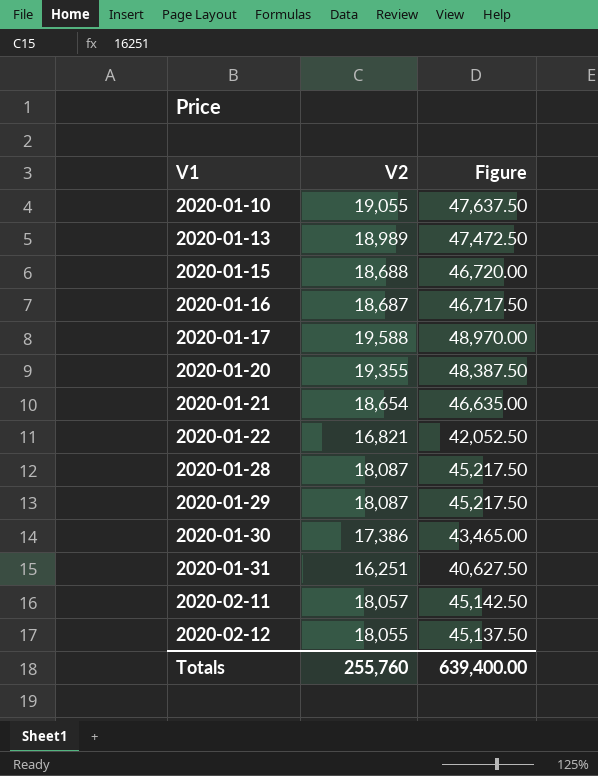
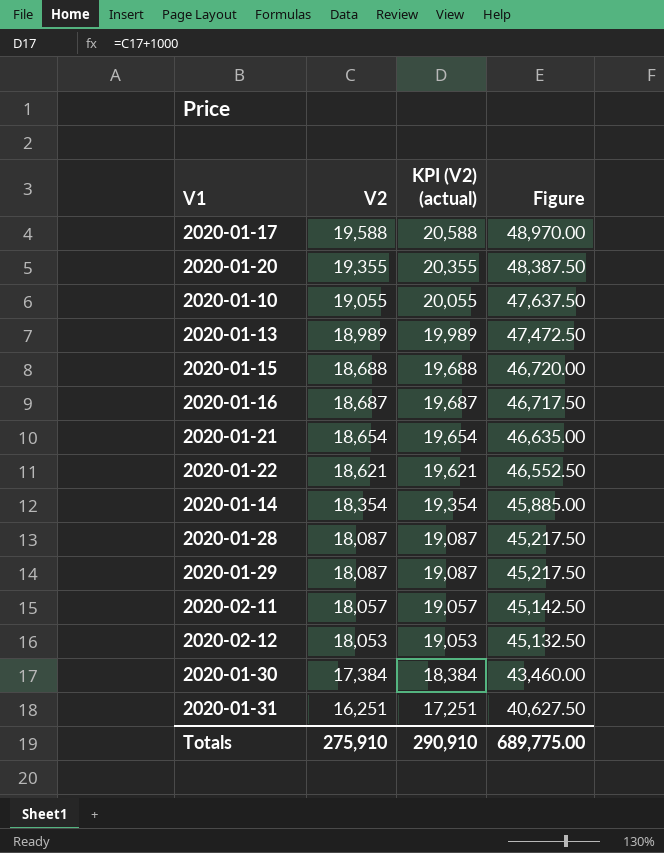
row order: V1 ascending -> V2 descending
column KPI (V2) (actual) | formula: none -> [V2] + 1000
2020-01-22 | V2: 16,821 -> 18,621
2020-01-22 | Figure: 42,052.50 -> 46,552.50
row 2020-01-14: none -> 18,354 | 19,354 | 45,885.00
2020-02-12 | V2: 18,055 -> 18,053
2020-02-12 | Figure: 45,137.50 -> 45,132.50
2020-01-30 | V2: 17,386 -> 17,384
2020-01-30 | Figure: 43,465.00 -> 43,460.00
Totals | V2: 255,760 -> 275,910
Totals | Figure: 639,400.00 -> 689,775.00

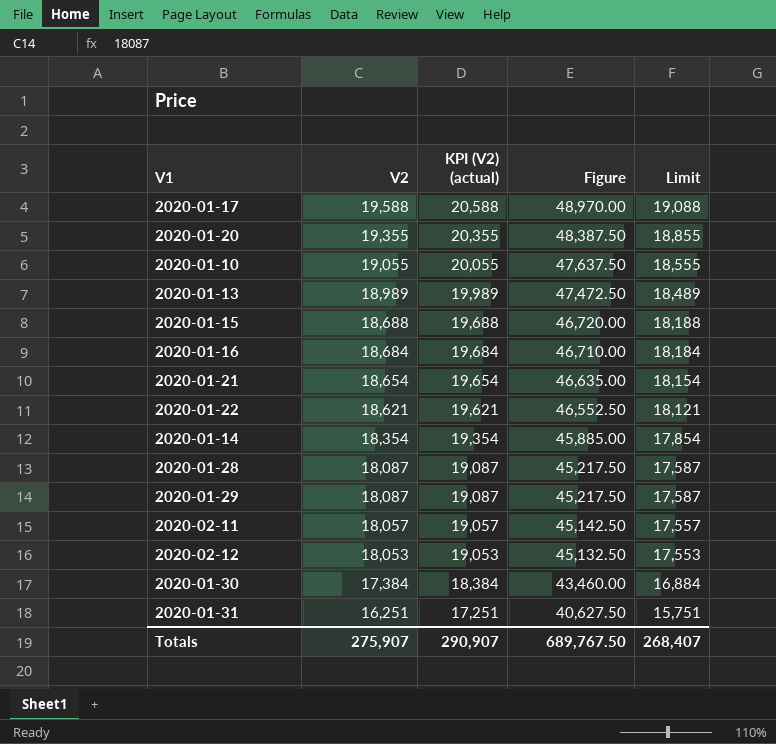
column Limit | formula: none -> [V2] - 500
2020-01-16 | V2: 18,687 -> 18,684
2020-01-16 | KPI (V2) (actual): 19,687 -> 19,684
2020-01-16 | Figure: 46,717.50 -> 46,710.00
Totals | V2: 275,910 -> 275,907
Totals | KPI (V2) (actual): 290,910 -> 290,907
Totals | Figure: 689,775.00 -> 689,767.50

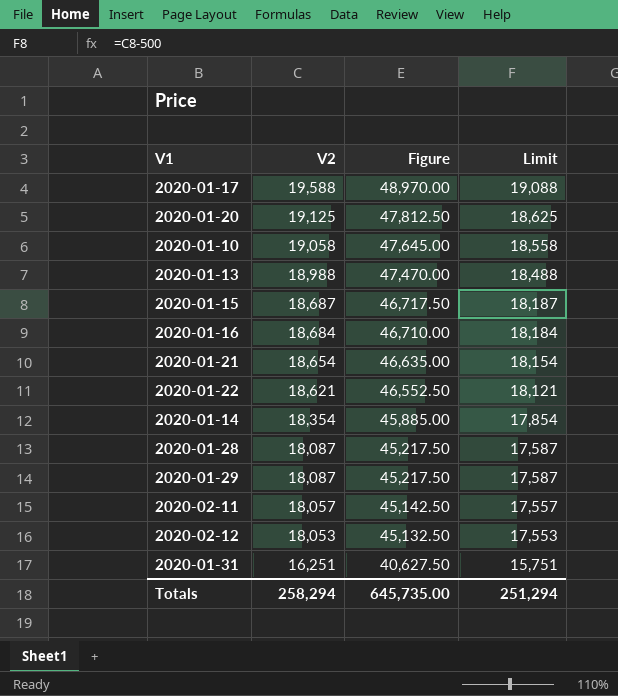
column KPI (V2) (actual) | formula: [V2] + 1000 -> none
row 2020-01-30: 17,384 | 18,384 | 43,460.00 | 16,884 -> none
2020-01-20 | V2: 19,355 -> 19,125
2020-01-20 | Figure: 48,387.50 -> 47,812.50
2020-01-20 | Limit: 18,855 -> 18,625
2020-01-10 | V2: 19,055 -> 19,058
2020-01-10 | Figure: 47,637.50 -> 47,645.00
2020-01-10 | Limit: 18,555 -> 18,558
2020-01-13 | V2: 18,989 -> 18,988
2020-01-13 | Figure: 47,472.50 -> 47,470.00
2020-01-13 | Limit: 18,489 -> 18,488
2020-01-15 | V2: 18,688 -> 18,687
2020-01-15 | Figure: 46,720.00 -> 46,717.50
2020-01-15 | Limit: 18,188 -> 18,187
Totals | V2: 275,907 -> 258,294
Totals | Figure: 689,767.50 -> 645,735.00
Totals | Limit: 268,407 -> 251,294

